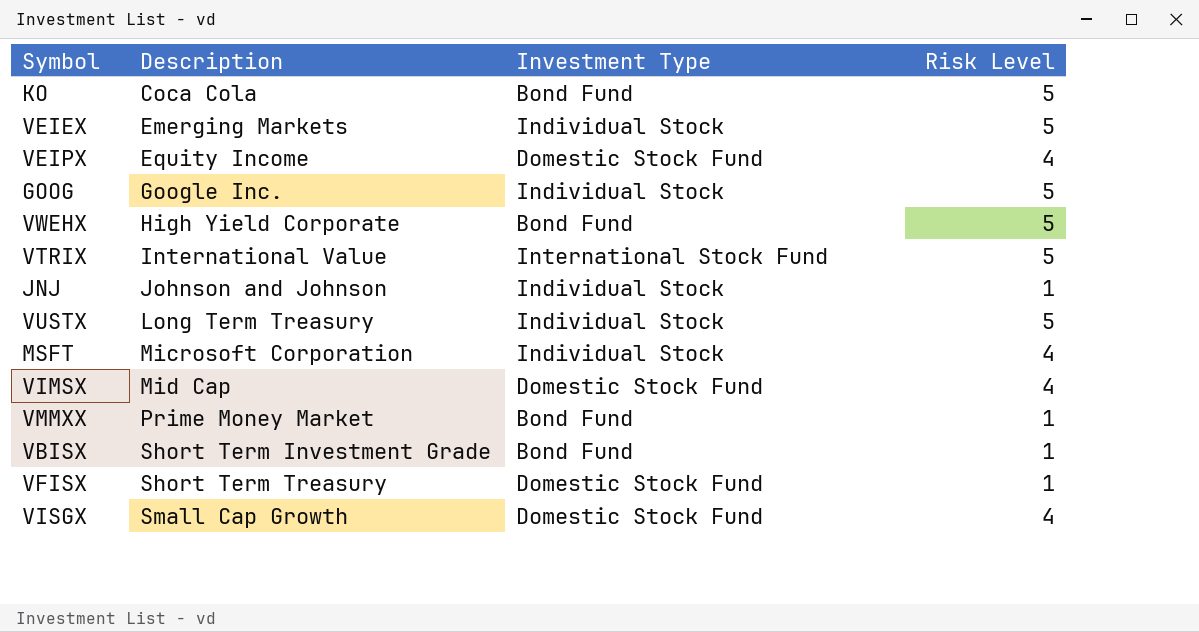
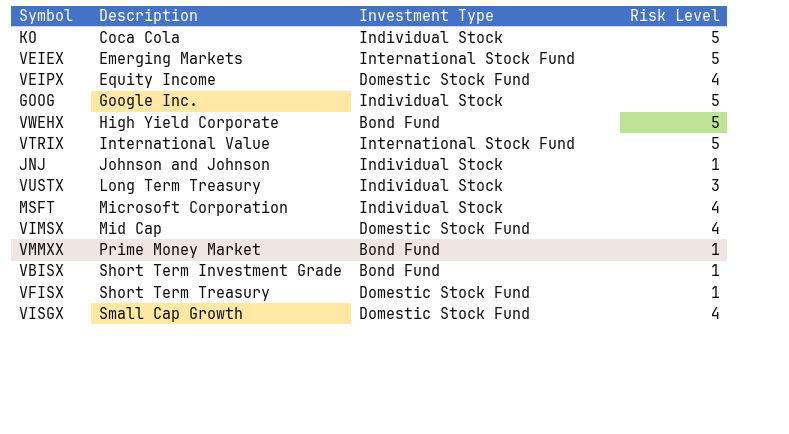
KO | Investment Type: Bond Fund -> Individual Stock
VEIEX | Investment Type: Individual Stock -> International Stock Fund
VUSTX | Risk Level: 5 -> 3

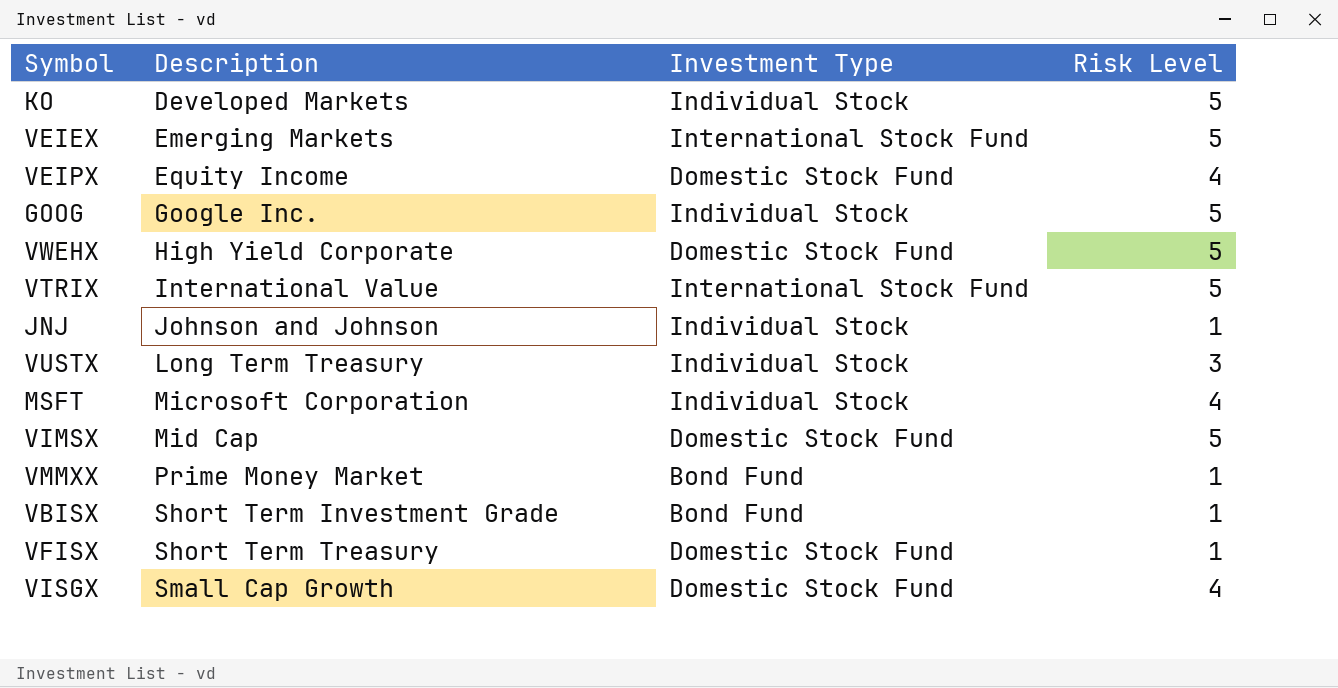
KO | Description: Coca Cola -> Developed Markets
VWEHX | Investment Type: Bond Fund -> Domestic Stock Fund
VIMSX | Risk Level: 4 -> 5

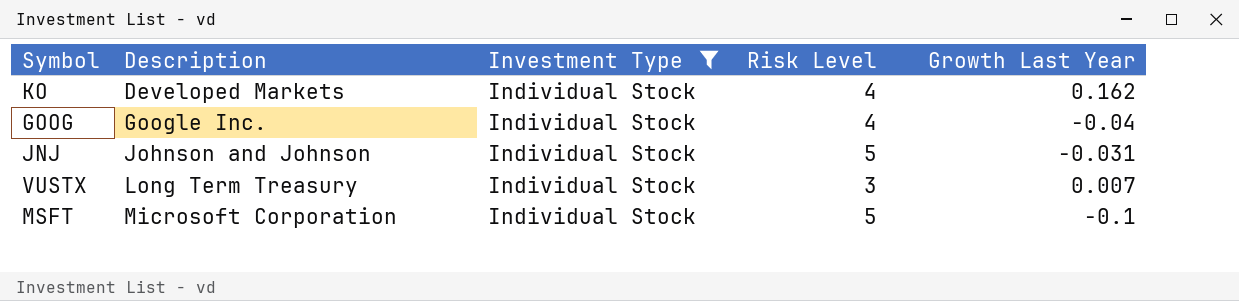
filter: none -> Investment Type = Individual Stock
column Growth Last Year | position: none -> 5
KO | Risk Level: 5 -> 4
GOOG | Risk Level: 5 -> 4
JNJ | Risk Level: 1 -> 5
MSFT | Risk Level: 4 -> 5

